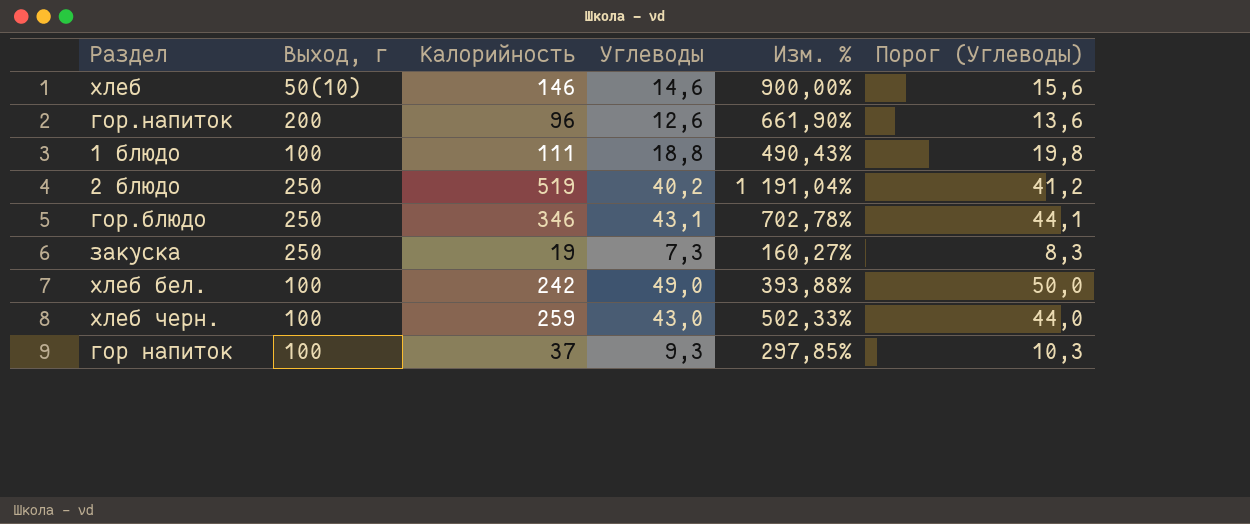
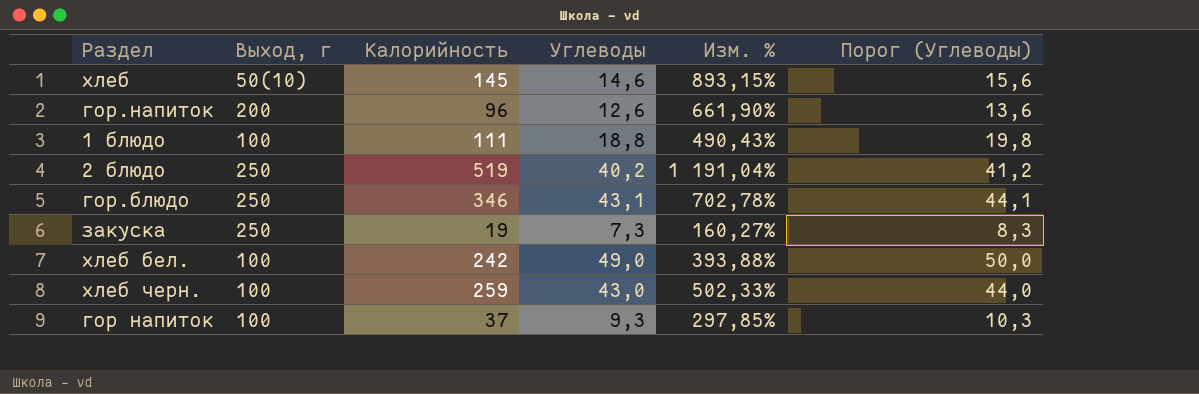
хлеб | Калорийность: 146 -> 145
хлеб | Изм. %: 900,00% -> 893,15%

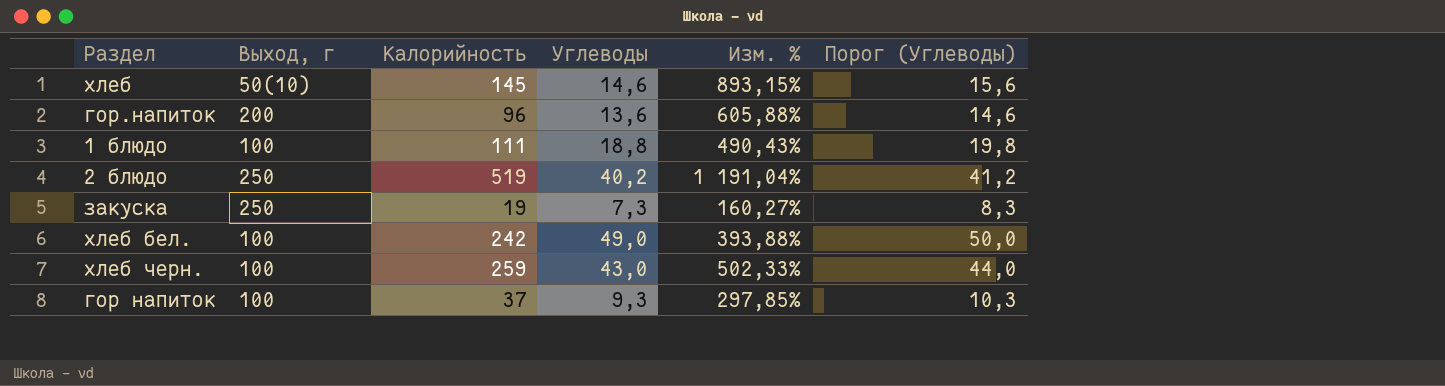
row гор.блюдо: 250 | 346 | 43,1 | 702,78% | 44,1 -> none
гор.напиток | Углеводы: 12,6 -> 13,6
гор.напиток | Изм. %: 661,90% -> 605,88%
гор.напиток | Порог (Углеводы): 13,6 -> 14,6

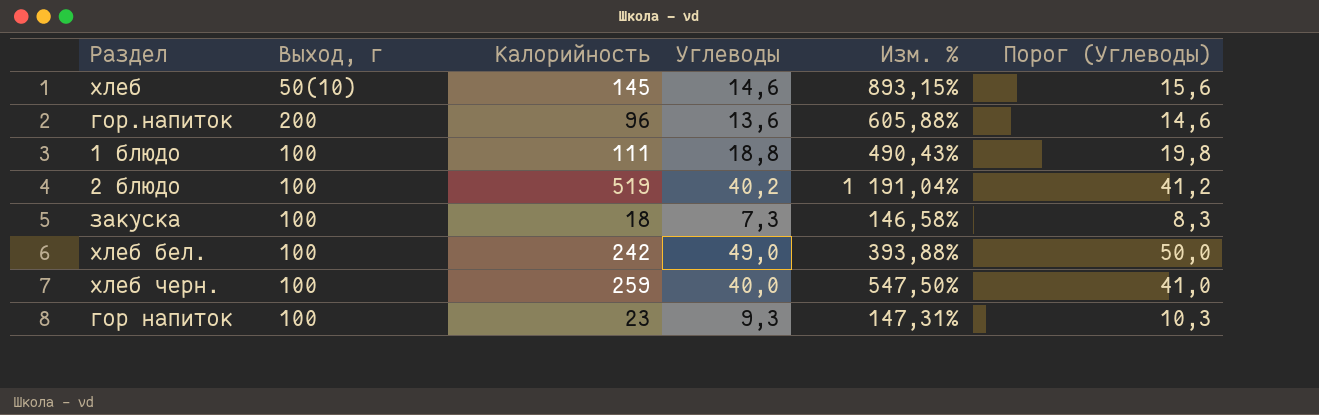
2 блюдо | Выход, г: 250 -> 100
закуска | Выход, г: 250 -> 100
закуска | Калорийность: 19 -> 18
закуска | Изм. %: 160,27% -> 146,58%
хлеб черн. | Углеводы: 43,0 -> 40,0
хлеб черн. | Изм. %: 502,33% -> 547,50%
хлеб черн. | Порог (Углеводы): 44,0 -> 41,0
гор напиток | Калорийность: 37 -> 23
гор напиток | Изм. %: 297,85% -> 147,31%

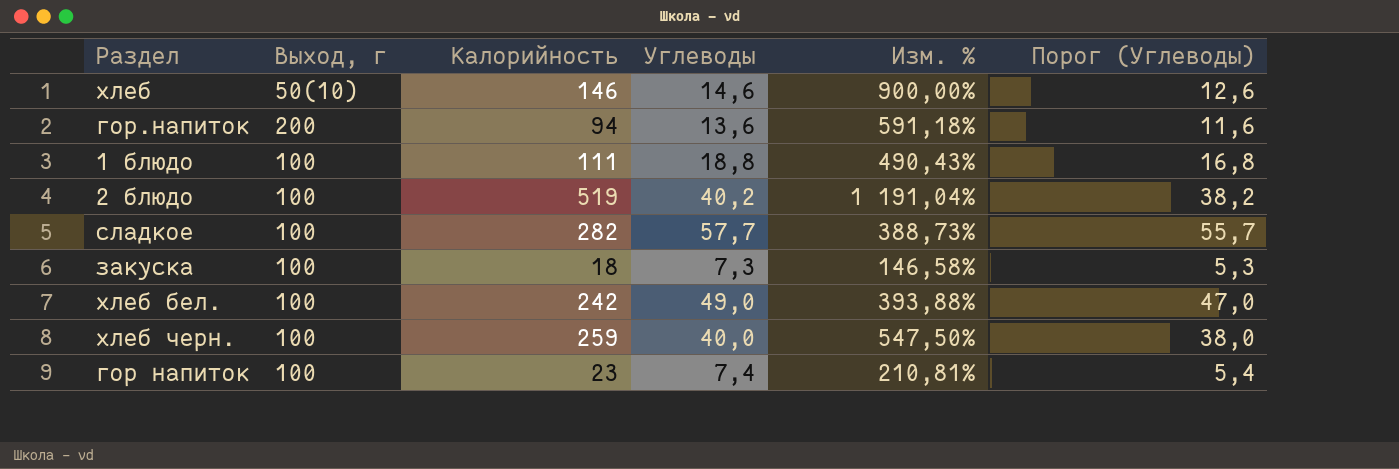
column Порог (Углеводы) | formula: [Углеводы] + 1 -> [Углеводы] - 2
хлеб | Калорийность: 145 -> 146
хлеб | Изм. %: 893,15% -> 900,00%
гор.напиток | Калорийность: 96 -> 94
гор.напиток | Изм. %: 605,88% -> 591,18%
row сладкое: none -> 100 | 282 | 57,7 | 388,73% | 55,7
гор напиток | Углеводы: 9,3 -> 7,4
гор напиток | Изм. %: 147,31% -> 210,81%

